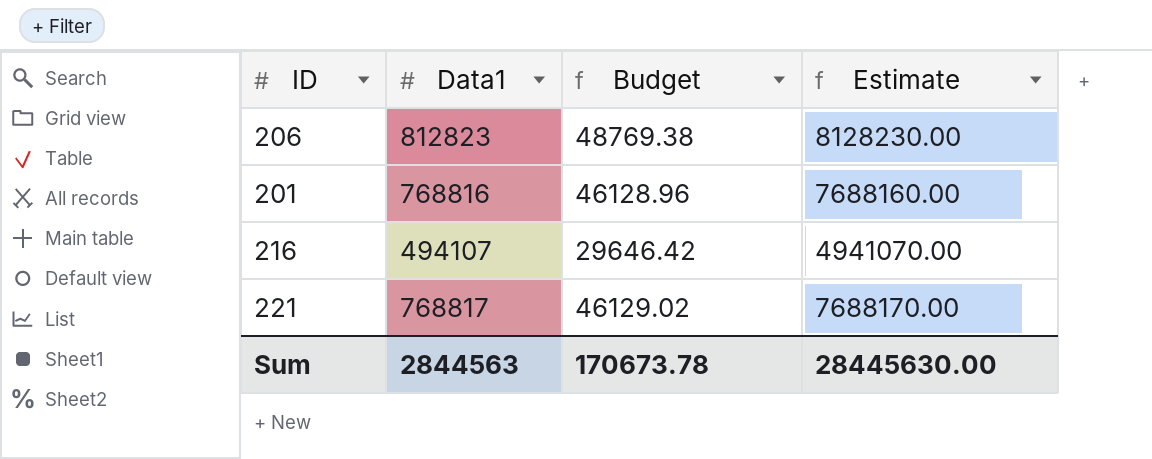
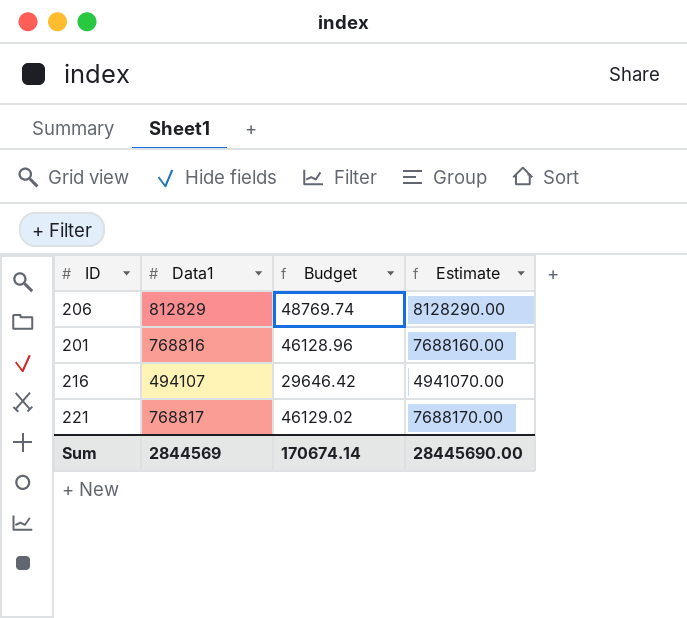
206 | Data1: 812823 -> 812829
206 | Budget: 48769.38 -> 48769.74
206 | Estimate: 8128230.00 -> 8128290.00
Sum | Data1: 2844563 -> 2844569
Sum | Budget: 170673.78 -> 170674.14
Sum | Estimate: 28445630.00 -> 28445690.00

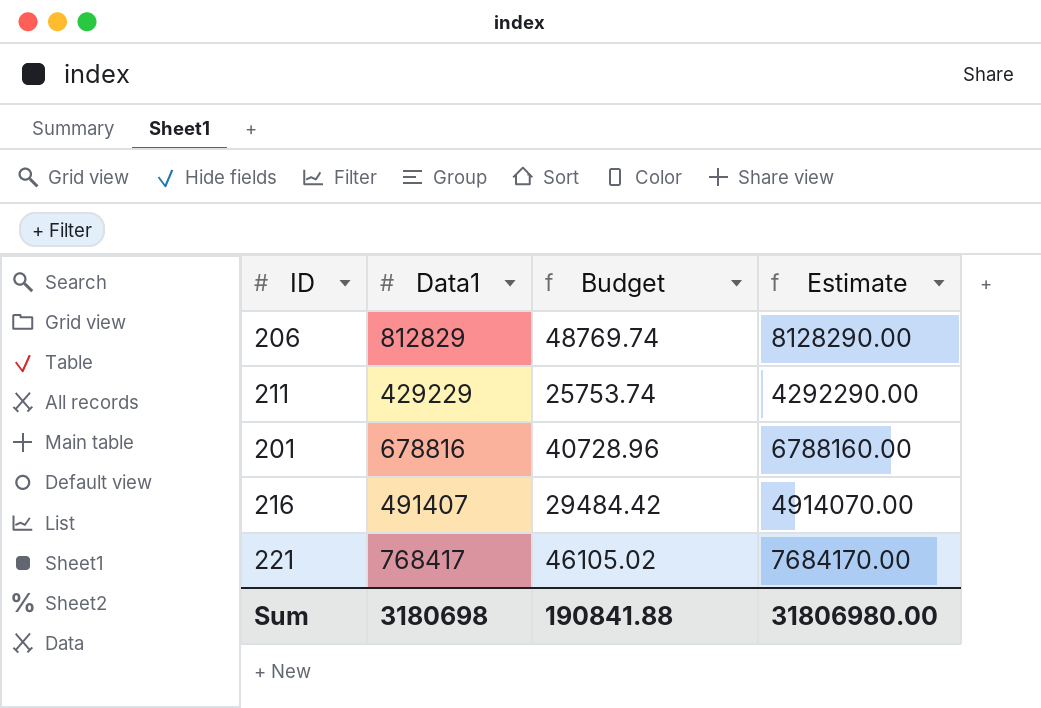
row 211: none -> 429229 | 25753.74 | 4292290.00
201 | Data1: 768816 -> 678816
201 | Budget: 46128.96 -> 40728.96
201 | Estimate: 7688160.00 -> 6788160.00
216 | Data1: 494107 -> 491407
216 | Budget: 29646.42 -> 29484.42
216 | Estimate: 4941070.00 -> 4914070.00
221 | Data1: 768817 -> 768417
221 | Budget: 46129.02 -> 46105.02
221 | Estimate: 7688170.00 -> 7684170.00
Sum | Data1: 2844569 -> 3180698
Sum | Budget: 170674.14 -> 190841.88
Sum | Estimate: 28445690.00 -> 31806980.00

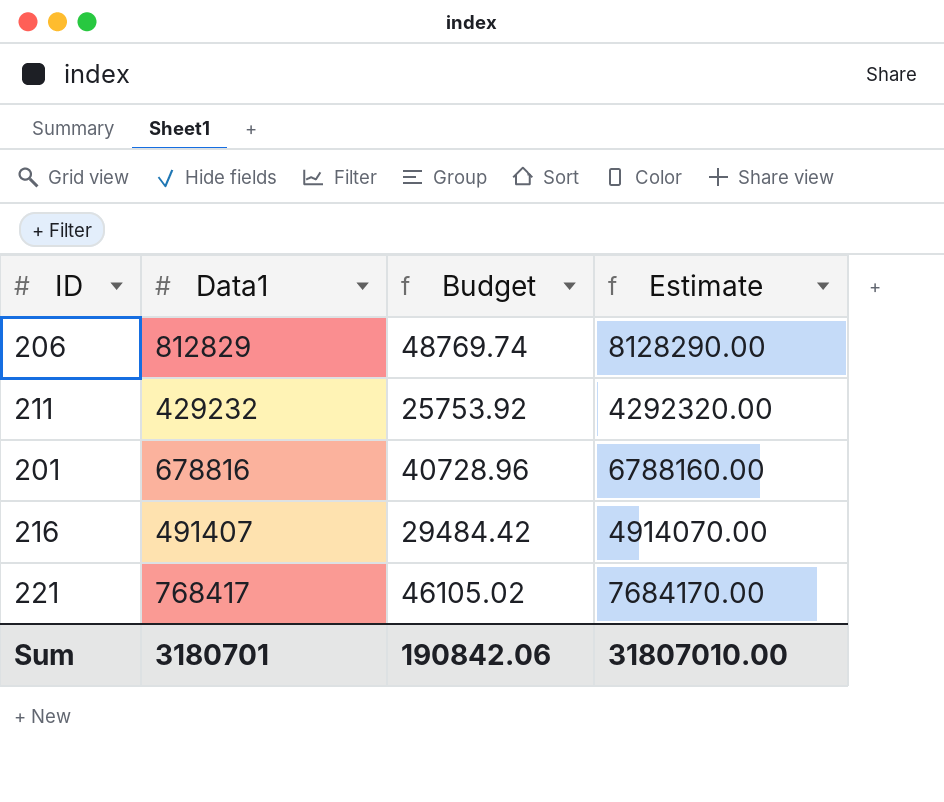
211 | Data1: 429229 -> 429232
211 | Budget: 25753.74 -> 25753.92
211 | Estimate: 4292290.00 -> 4292320.00
Sum | Data1: 3180698 -> 3180701
Sum | Budget: 190841.88 -> 190842.06
Sum | Estimate: 31806980.00 -> 31807010.00

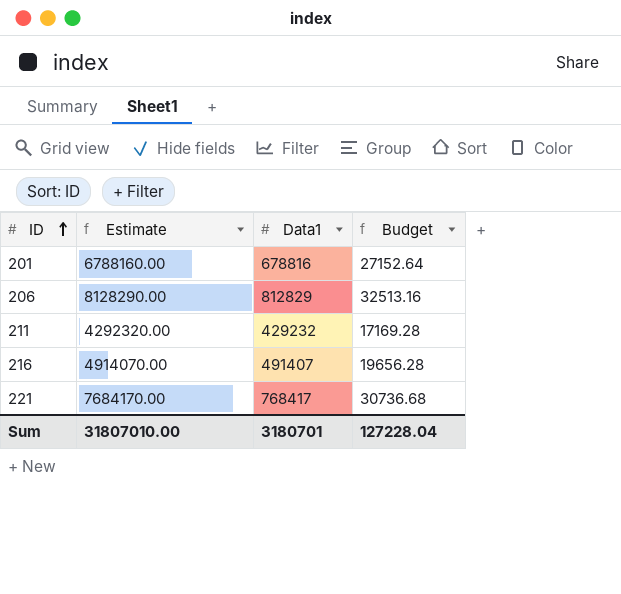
row order: none -> ID ascending
column Estimate | position: 4 -> 2
column Budget | formula: [Data1] * 0.06 -> [Data1] * 0.04
Sum | Budget: 190842.06 -> 127228.04

